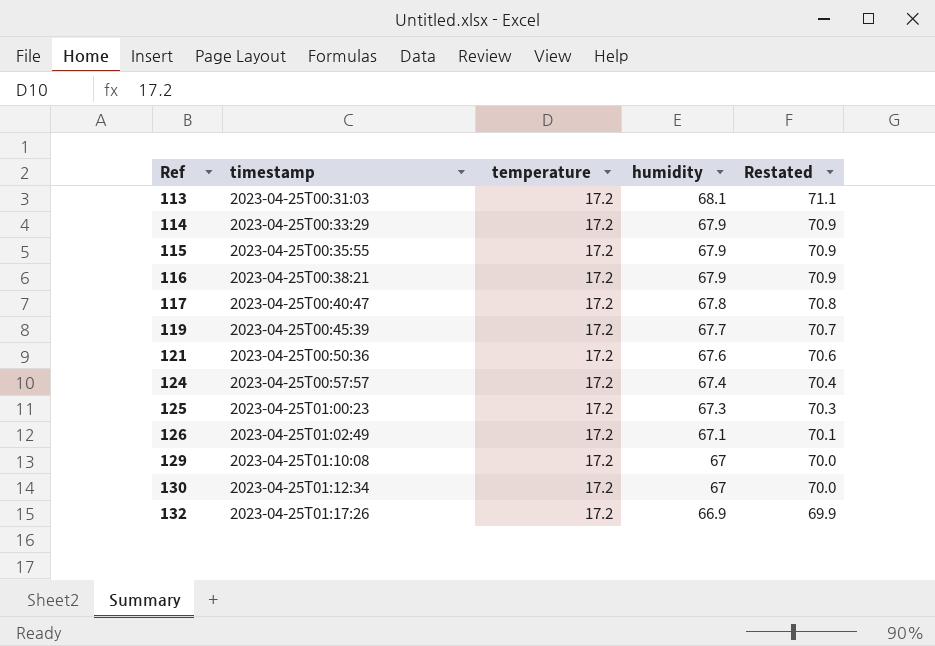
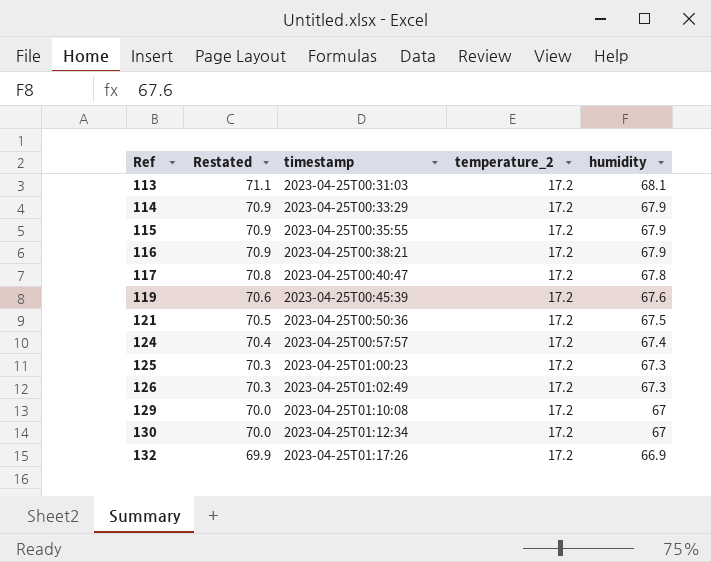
column Restated | position: 5 -> 2
column name: temperature -> temperature_2
119 | Restated: 70.7 -> 70.6
119 | humidity: 67.7 -> 67.6
121 | Restated: 70.6 -> 70.5
121 | humidity: 67.6 -> 67.5
126 | Restated: 70.1 -> 70.3
126 | humidity: 67.1 -> 67.3

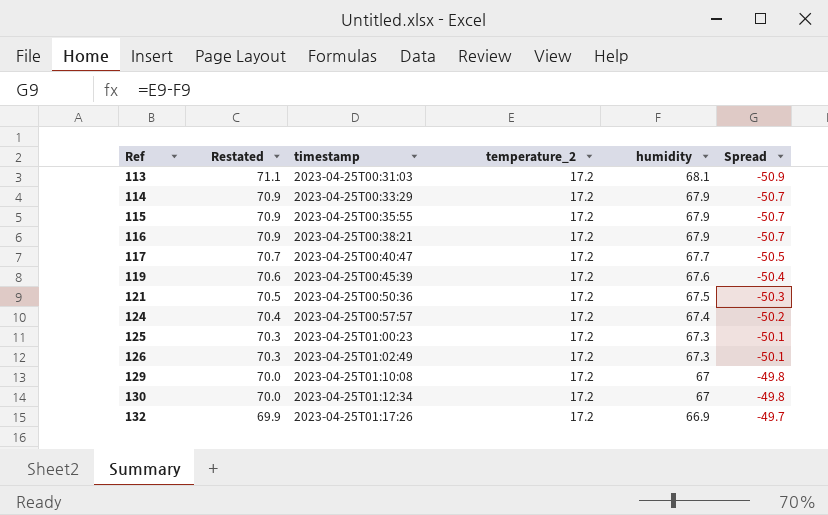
column Spread | formula: none -> [temperature_2] - [humidity]
117 | Restated: 70.8 -> 70.7
117 | humidity: 67.8 -> 67.7

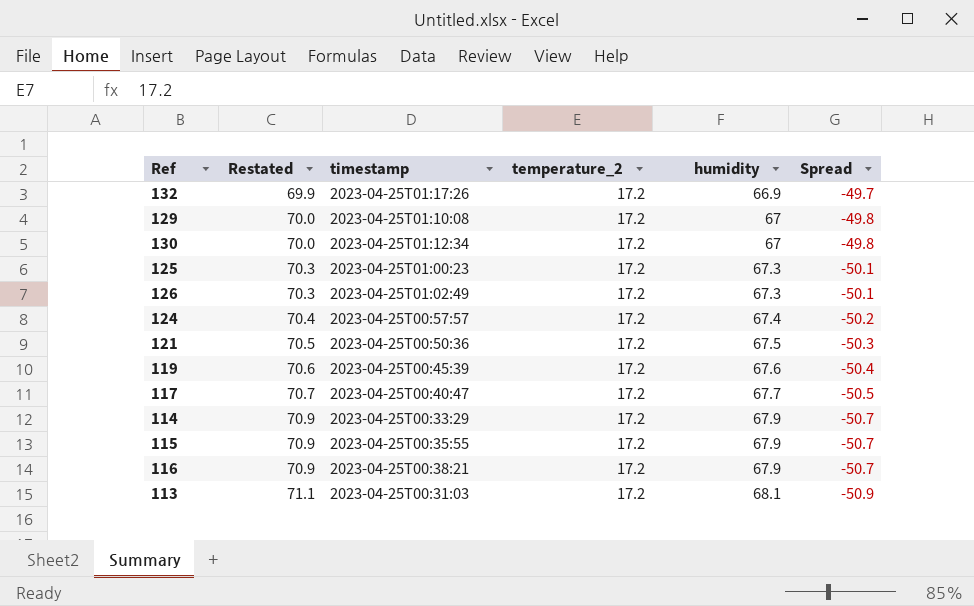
row order: Ref ascending -> Restated ascending

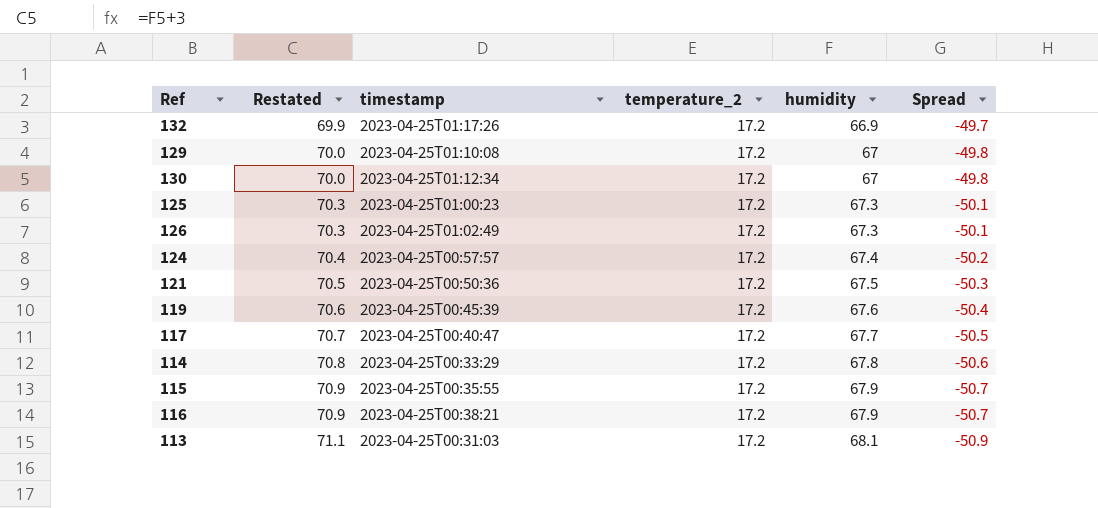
114 | Restated: 70.9 -> 70.8
114 | humidity: 67.9 -> 67.8
114 | Spread: -50.7 -> -50.6

